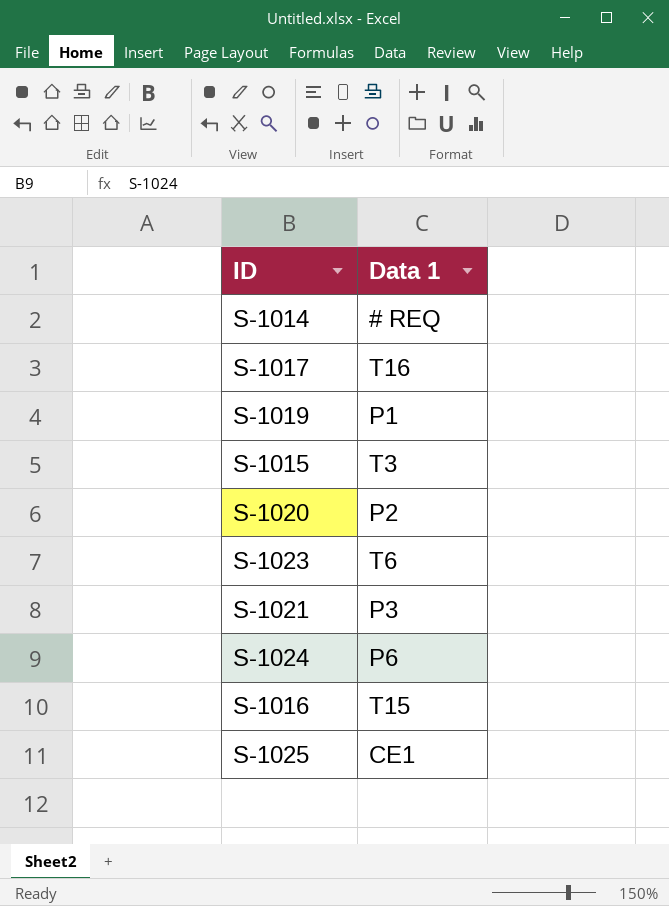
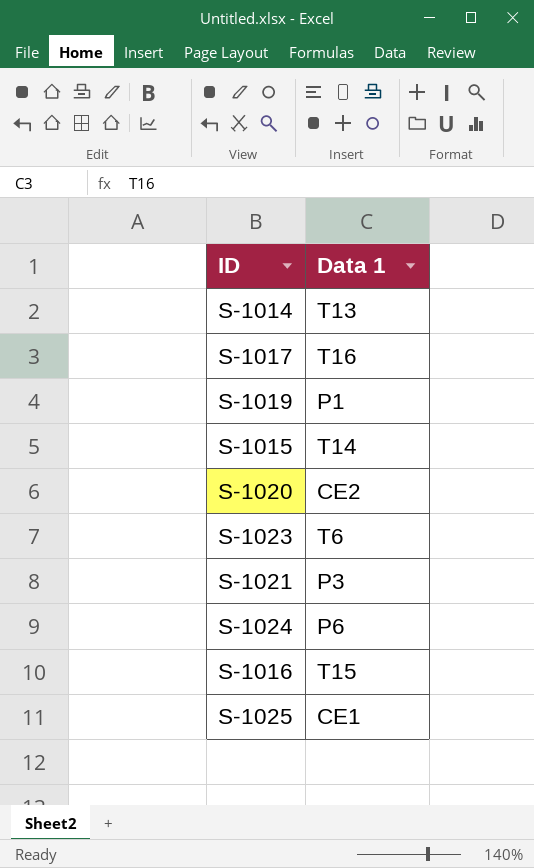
S-1014 | Data 1: # REQ -> T13
S-1015 | Data 1: T3 -> T14
S-1020 | Data 1: P2 -> CE2

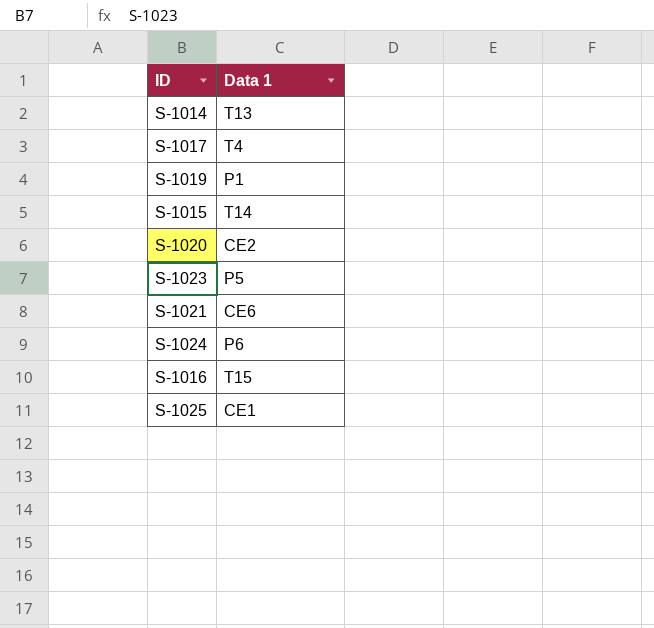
S-1017 | Data 1: T16 -> T4
S-1023 | Data 1: T6 -> P5
S-1021 | Data 1: P3 -> CE6

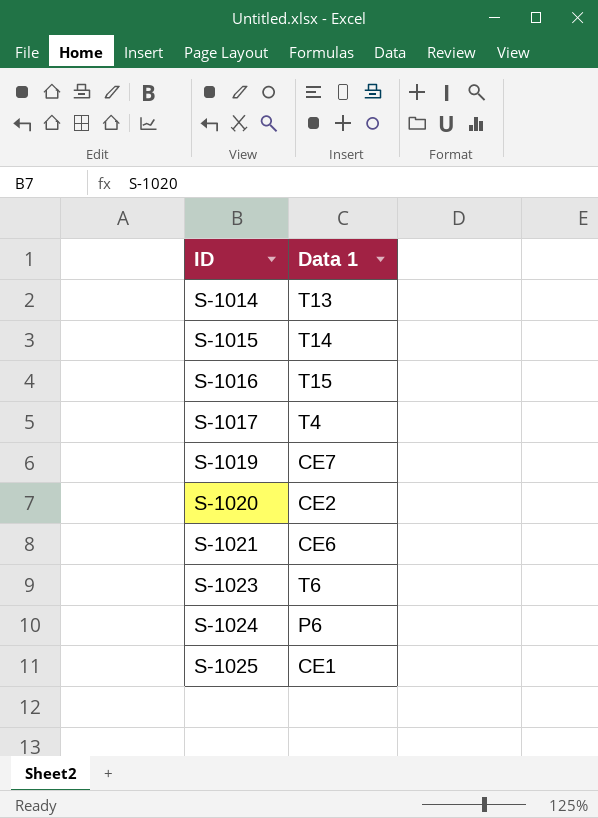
row order: none -> ID ascending
S-1019 | Data 1: P1 -> CE7
S-1023 | Data 1: P5 -> T6

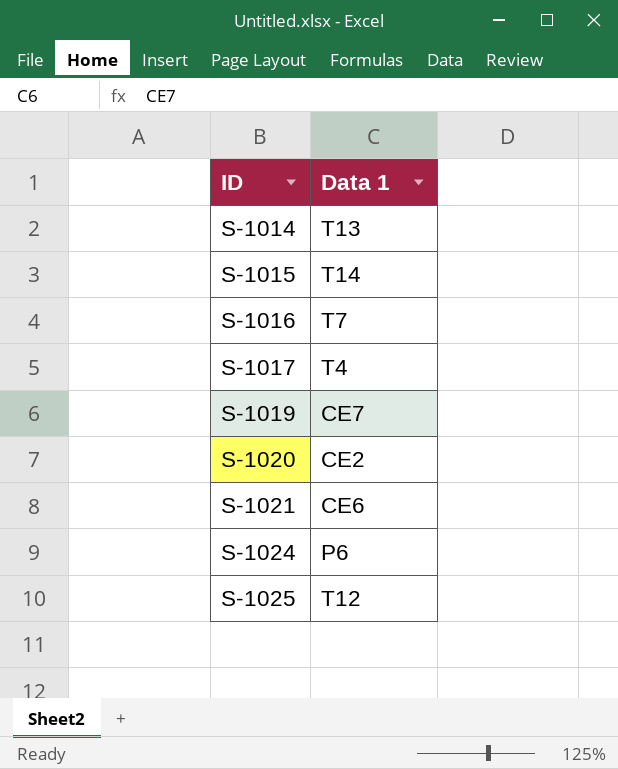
row S-1023: T6 -> none
S-1016 | Data 1: T15 -> T7
S-1025 | Data 1: CE1 -> T12

